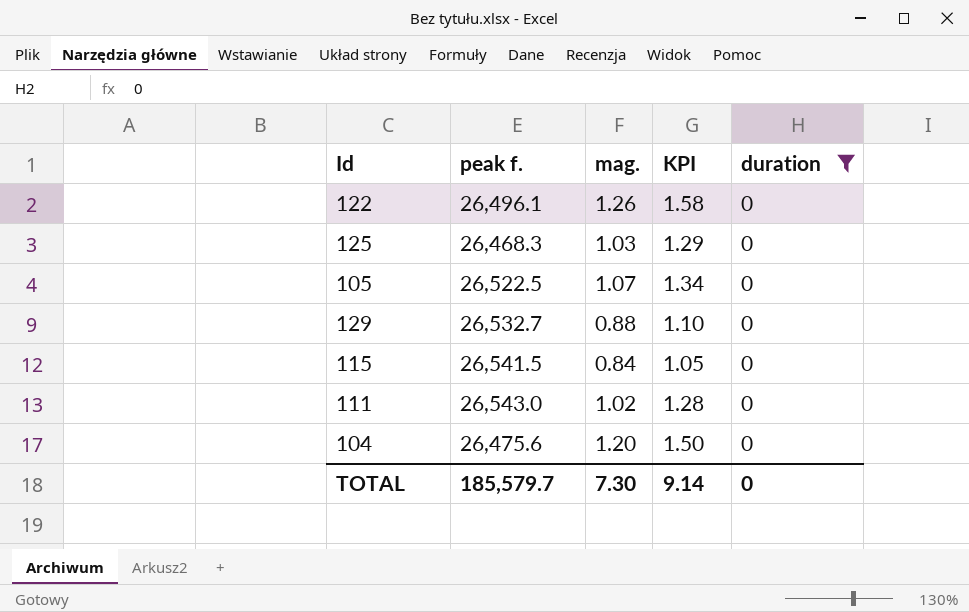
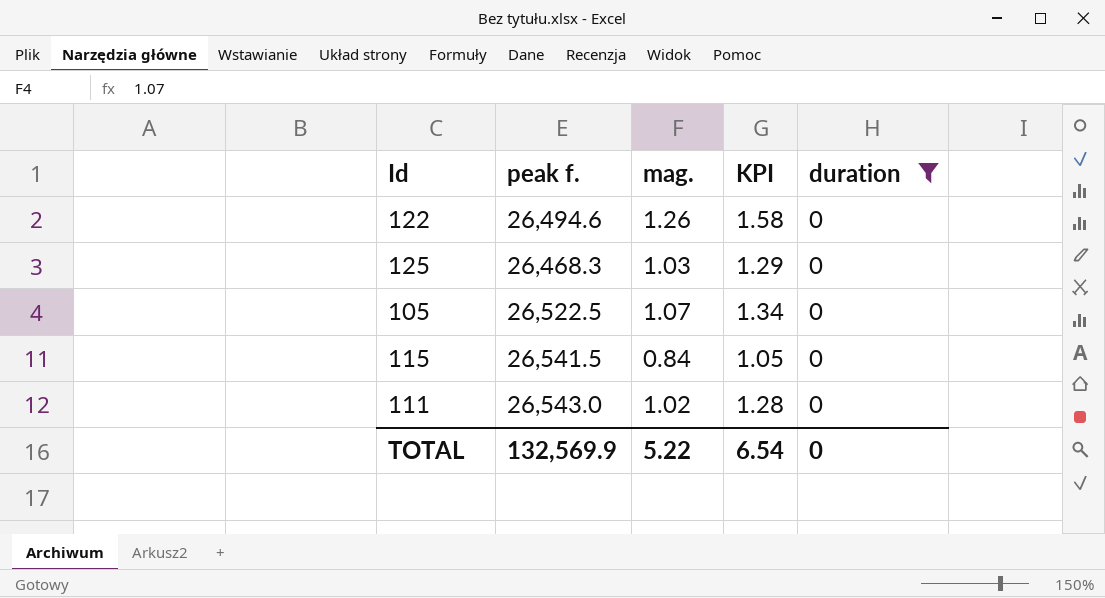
row 129: 26,532.7 | 0.88 | 1.10 | 0 -> none
row 104: 26,475.6 | 1.20 | 1.50 | 0 -> none
122 | peak f.: 26,496.1 -> 26,494.6
TOTAL | peak f.: 185,579.7 -> 132,569.9
TOTAL | mag.: 7.30 -> 5.22
TOTAL | KPI: 9.14 -> 6.54

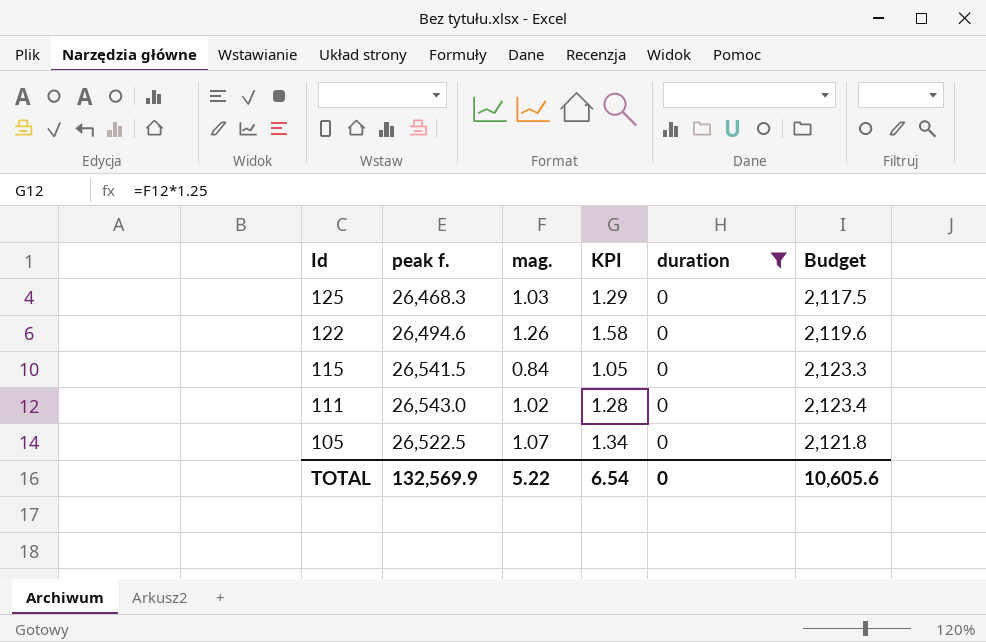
row order: none -> Id descending
column Budget | formula: none -> [peak f.] * 0.08

